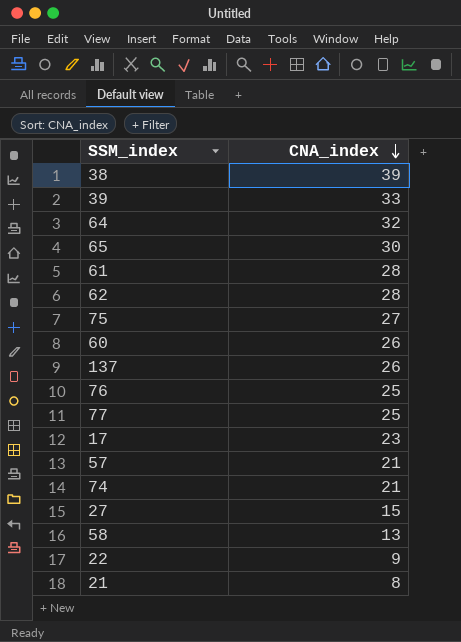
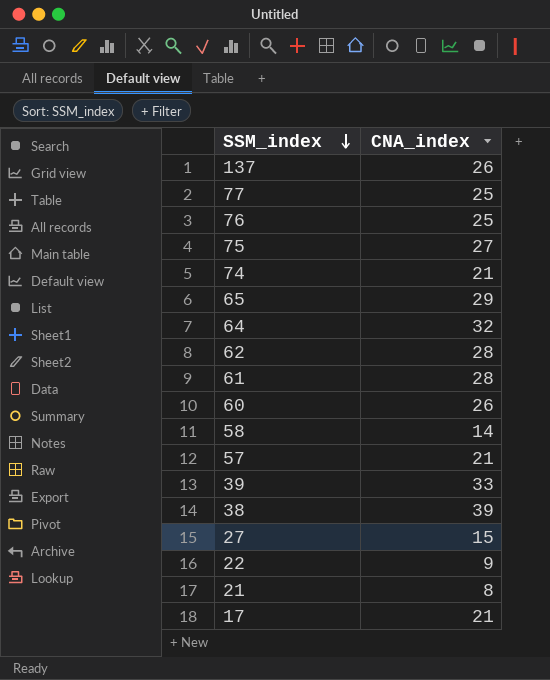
row order: CNA_index descending -> SSM_index descending
65 | CNA_index: 30 -> 29
58 | CNA_index: 13 -> 14
17 | CNA_index: 23 -> 21

